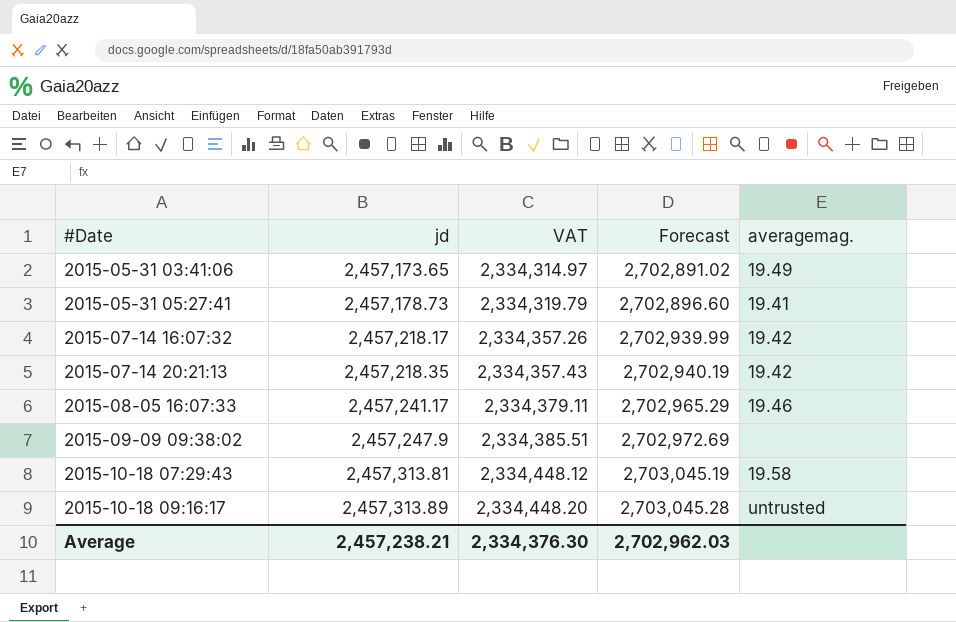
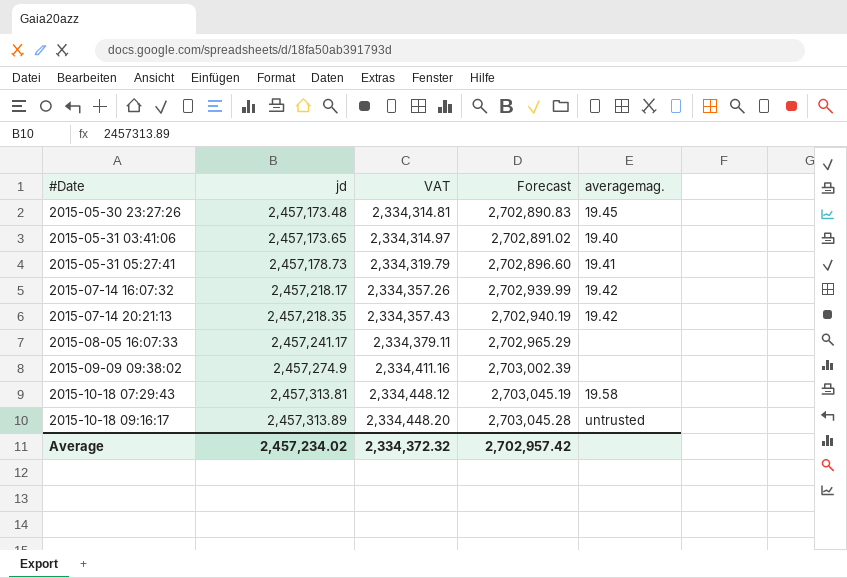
row 2015-05-30 23:27:26: none -> 2,457,173.48 | 2,334,314.81 | 2,702,890.83 | 19.45
2015-05-31 03:41:06 | averagemag.: 19.49 -> 19.40
2015-08-05 16:07:33 | averagemag.: 19.46 -> none
2015-09-09 09:38:02 | jd: 2,457,247.9 -> 2,457,274.9
2015-09-09 09:38:02 | VAT: 2,334,385.51 -> 2,334,411.16
2015-09-09 09:38:02 | Forecast: 2,702,972.69 -> 2,703,002.39
Average | jd: 2,457,238.21 -> 2,457,234.02
Average | VAT: 2,334,376.30 -> 2,334,372.32
Average | Forecast: 2,702,962.03 -> 2,702,957.42

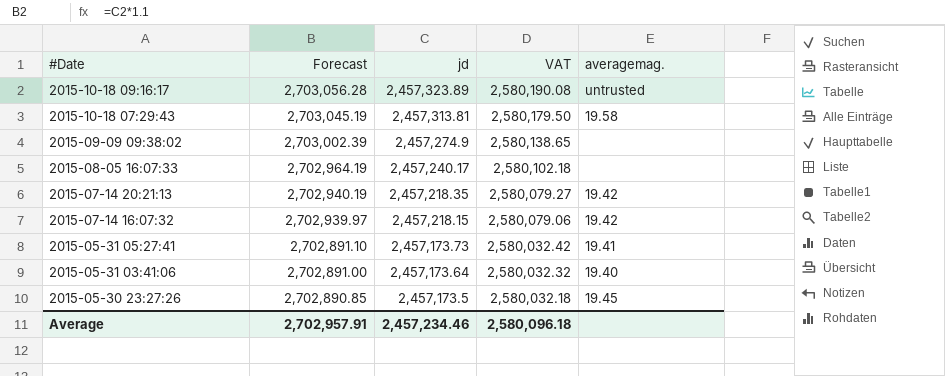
row order: #Date ascending -> #Date descending
column Forecast | position: 4 -> 2
column VAT | formula: [jd] * 0.95 -> [jd] * 1.05
2015-10-18 09:16:17 | Forecast: 2,703,045.28 -> 2,703,056.28
2015-10-18 09:16:17 | jd: 2,457,313.89 -> 2,457,323.89
2015-08-05 16:07:33 | Forecast: 2,702,965.29 -> 2,702,964.19
2015-08-05 16:07:33 | jd: 2,457,241.17 -> 2,457,240.17
2015-07-14 16:07:32 | Forecast: 2,702,939.99 -> 2,702,939.97
2015-07-14 16:07:32 | jd: 2,457,218.17 -> 2,457,218.15
2015-05-31 05:27:41 | Forecast: 2,702,896.60 -> 2,702,891.10
2015-05-31 05:27:41 | jd: 2,457,178.73 -> 2,457,173.73
2015-05-31 03:41:06 | Forecast: 2,702,891.02 -> 2,702,891.00
2015-05-31 03:41:06 | jd: 2,457,173.65 -> 2,457,173.64
2015-05-30 23:27:26 | Forecast: 2,702,890.83 -> 2,702,890.85
2015-05-30 23:27:26 | jd: 2,457,173.48 -> 2,457,173.5
Average | Forecast: 2,702,957.42 -> 2,702,957.91
Average | jd: 2,457,234.02 -> 2,457,234.46
Average | VAT: 2,334,372.32 -> 2,580,096.18

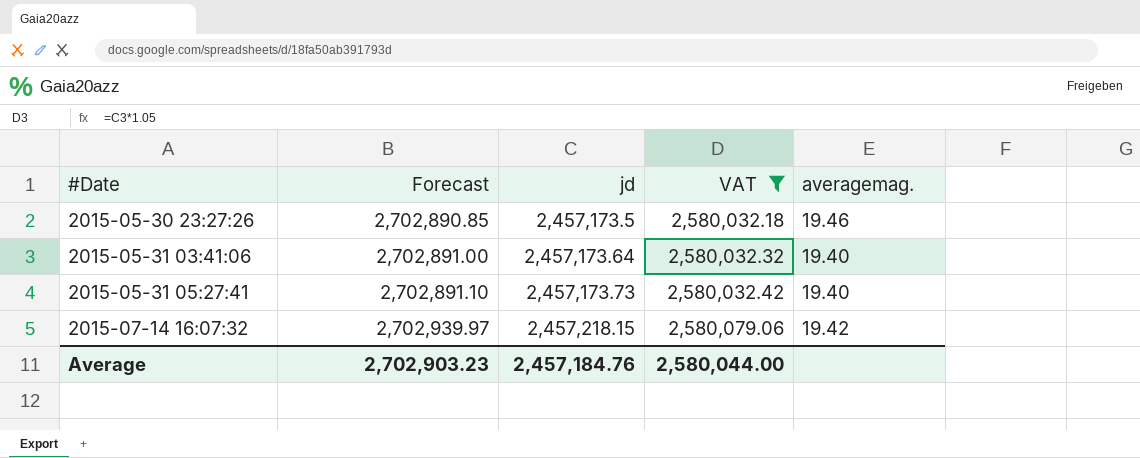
filter: none -> VAT <= 2,580,079.06
row order: #Date descending -> #Date ascending
2015-05-30 23:27:26 | averagemag.: 19.45 -> 19.46
2015-05-31 05:27:41 | averagemag.: 19.41 -> 19.40
Average | Forecast: 2,702,957.91 -> 2,702,903.23
Average | jd: 2,457,234.46 -> 2,457,184.76
Average | VAT: 2,580,096.18 -> 2,580,044.00

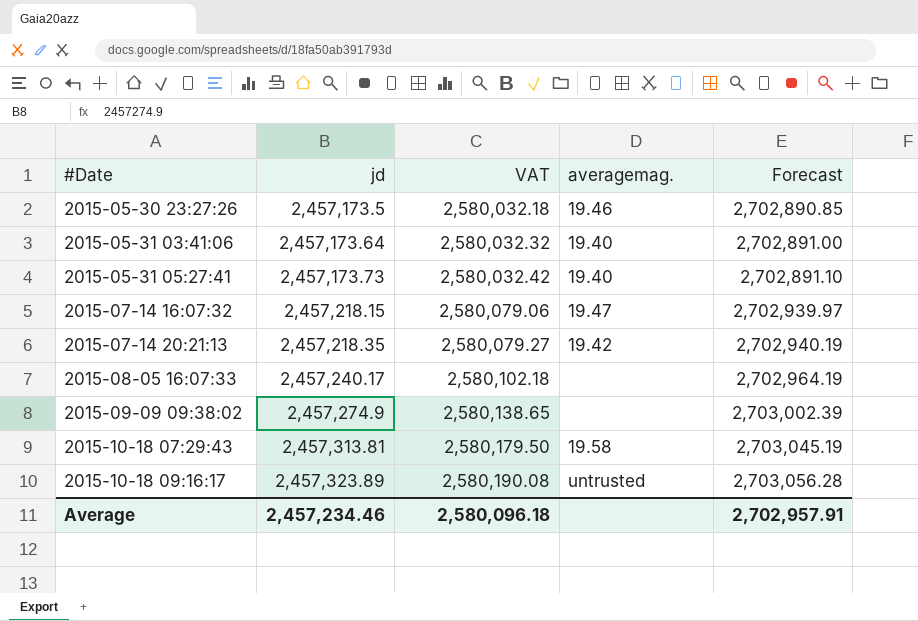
filter: VAT <= 2,580,079.06 -> none
column Forecast | position: 2 -> 5
2015-07-14 16:07:32 | averagemag.: 19.42 -> 19.47
Average | jd: 2,457,184.76 -> 2,457,234.46
Average | VAT: 2,580,044.00 -> 2,580,096.18
Average | Forecast: 2,702,903.23 -> 2,702,957.91

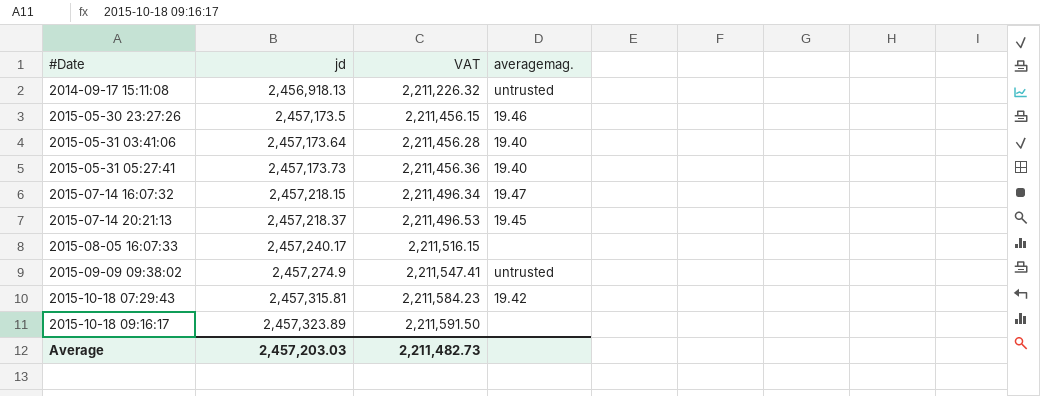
column Forecast | formula: [jd] * 1.1 -> none
column VAT | formula: [jd] * 1.05 -> [jd] * 0.9
row 2014-09-17 15:11:08: none -> 2,456,918.13 | 2,211,226.32 | untrusted
2015-07-14 20:21:13 | jd: 2,457,218.35 -> 2,457,218.37
2015-07-14 20:21:13 | averagemag.: 19.42 -> 19.45
2015-09-09 09:38:02 | averagemag.: none -> untrusted
2015-10-18 07:29:43 | jd: 2,457,313.81 -> 2,457,315.81
2015-10-18 07:29:43 | averagemag.: 19.58 -> 19.42
2015-10-18 09:16:17 | averagemag.: untrusted -> none
Average | jd: 2,457,234.46 -> 2,457,203.03
Average | VAT: 2,580,096.18 -> 2,211,482.73

